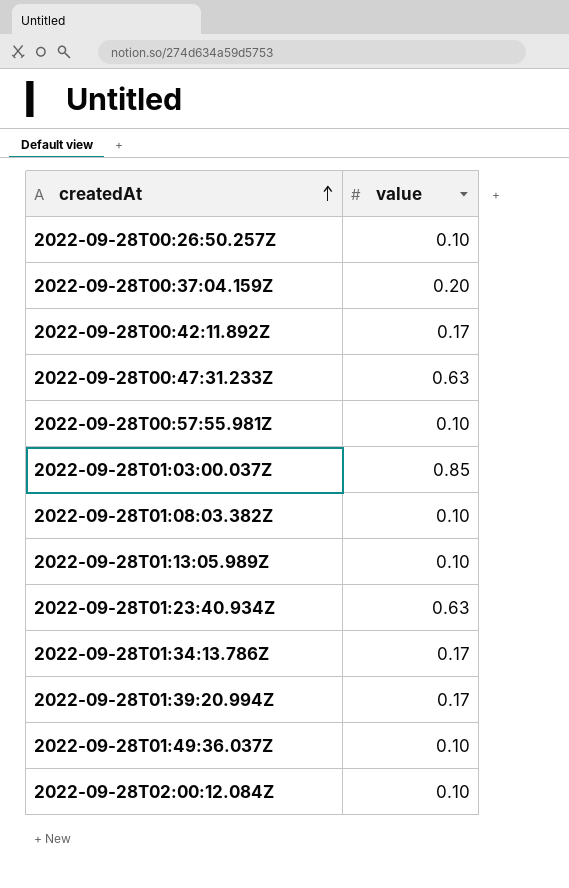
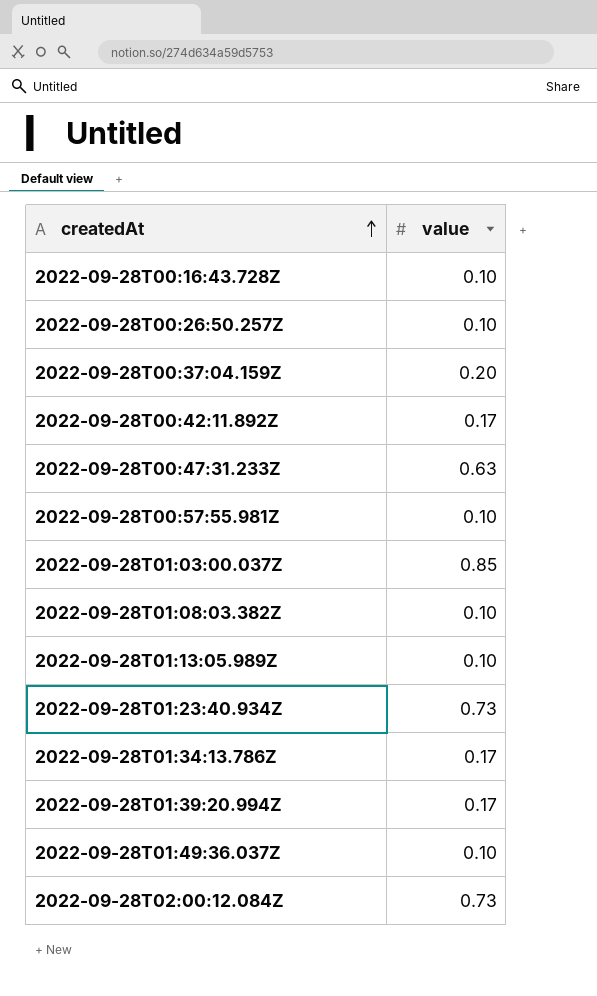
row 2022-09-28T00:16:43.728Z: none -> 0.10
2022-09-28T01:23:40.934Z | value: 0.63 -> 0.73
2022-09-28T02:00:12.084Z | value: 0.10 -> 0.73

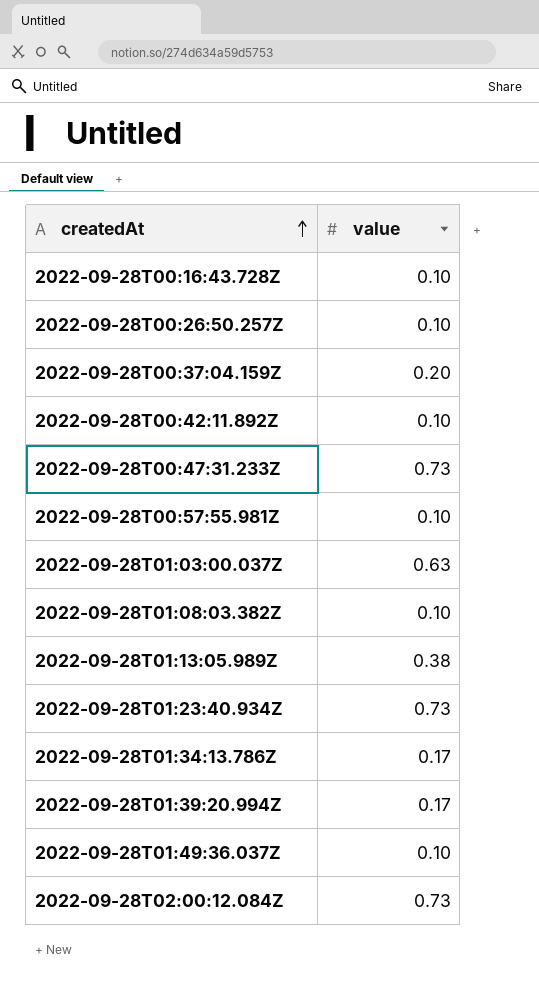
2022-09-28T00:42:11.892Z | value: 0.17 -> 0.10
2022-09-28T00:47:31.233Z | value: 0.63 -> 0.73
2022-09-28T01:03:00.037Z | value: 0.85 -> 0.63
2022-09-28T01:13:05.989Z | value: 0.10 -> 0.38

